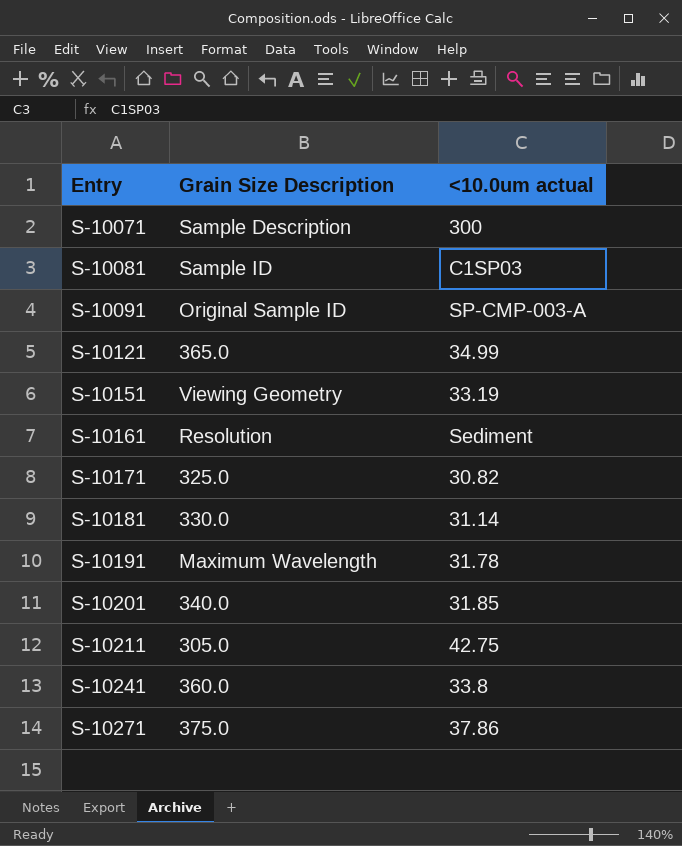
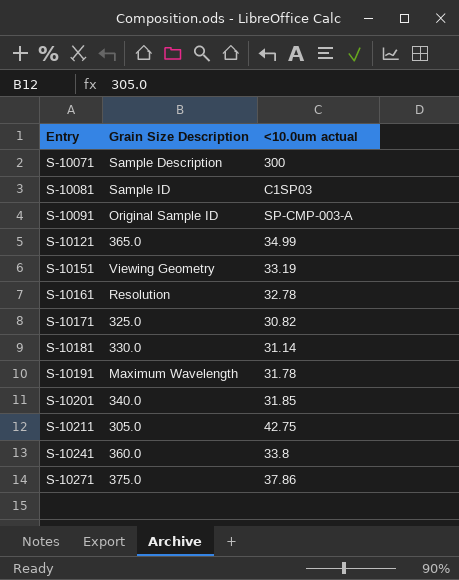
S-10161 | <10.0um actual: Sediment -> 32.78

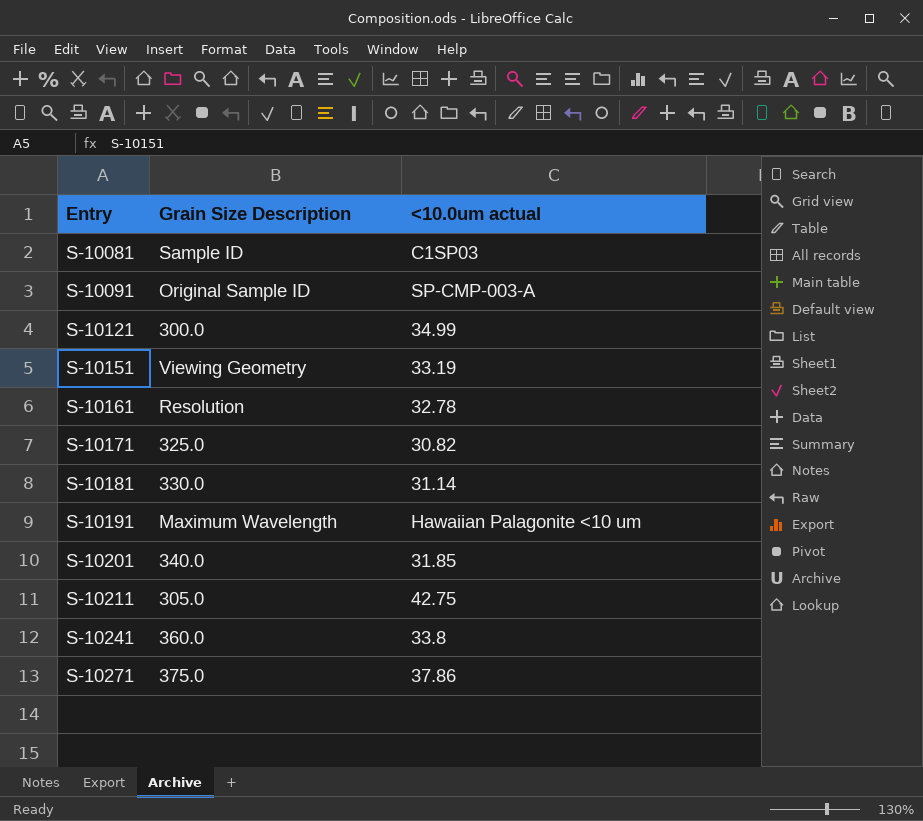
row S-10071: Sample Description | 300 -> none
S-10121 | Grain Size Description: 365.0 -> 300.0
S-10191 | <10.0um actual: 31.78 -> Hawaiian Palagonite <10 um

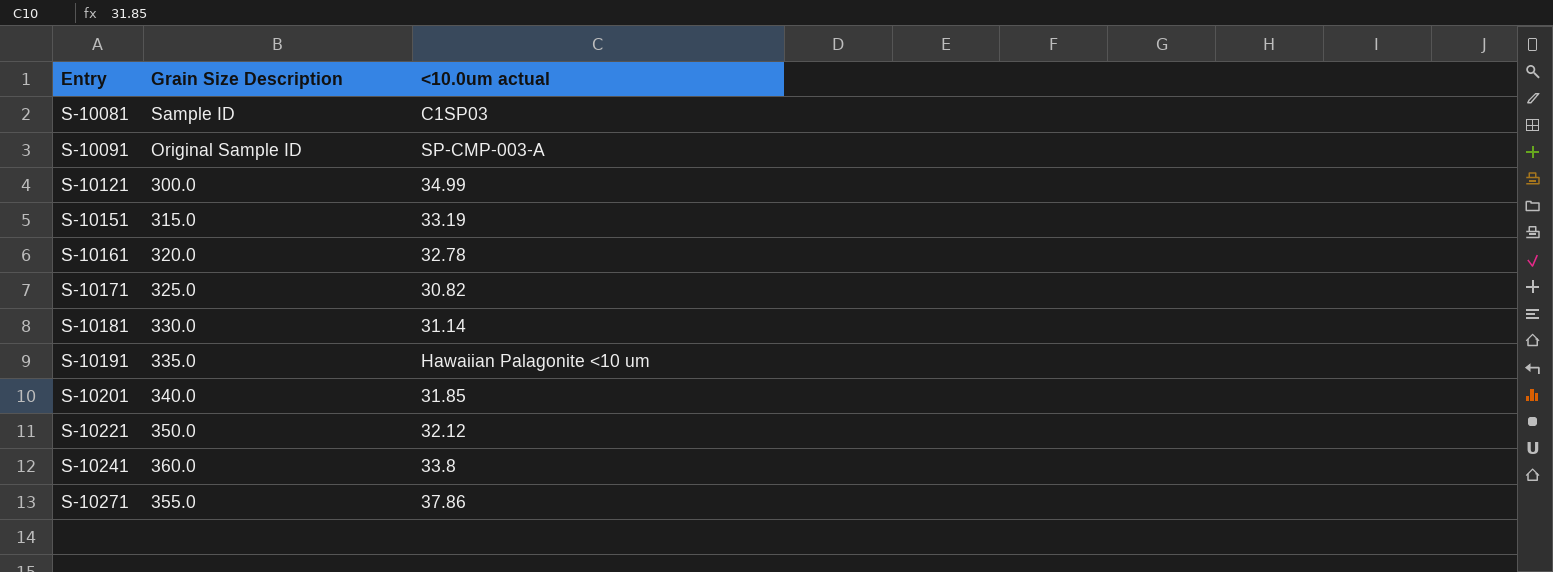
row S-10211: 305.0 | 42.75 -> none
S-10151 | Grain Size Description: Viewing Geometry -> 315.0
S-10161 | Grain Size Description: Resolution -> 320.0
S-10191 | Grain Size Description: Maximum Wavelength -> 335.0
row S-10221: none -> 350.0 | 32.12
S-10271 | Grain Size Description: 375.0 -> 355.0

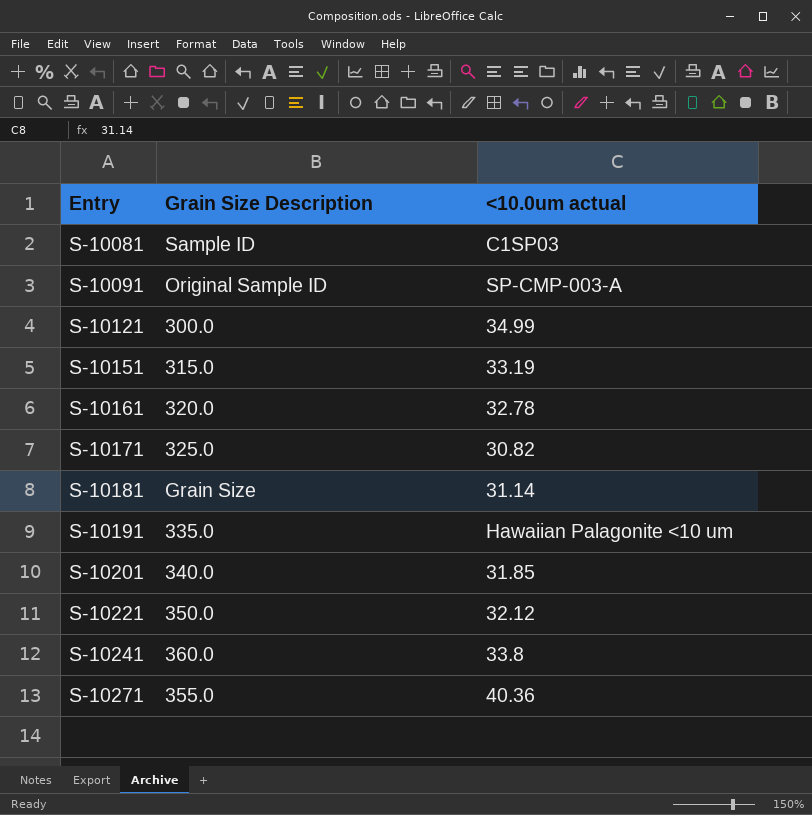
S-10181 | Grain Size Description: 330.0 -> Grain Size
S-10271 | <10.0um actual: 37.86 -> 40.36

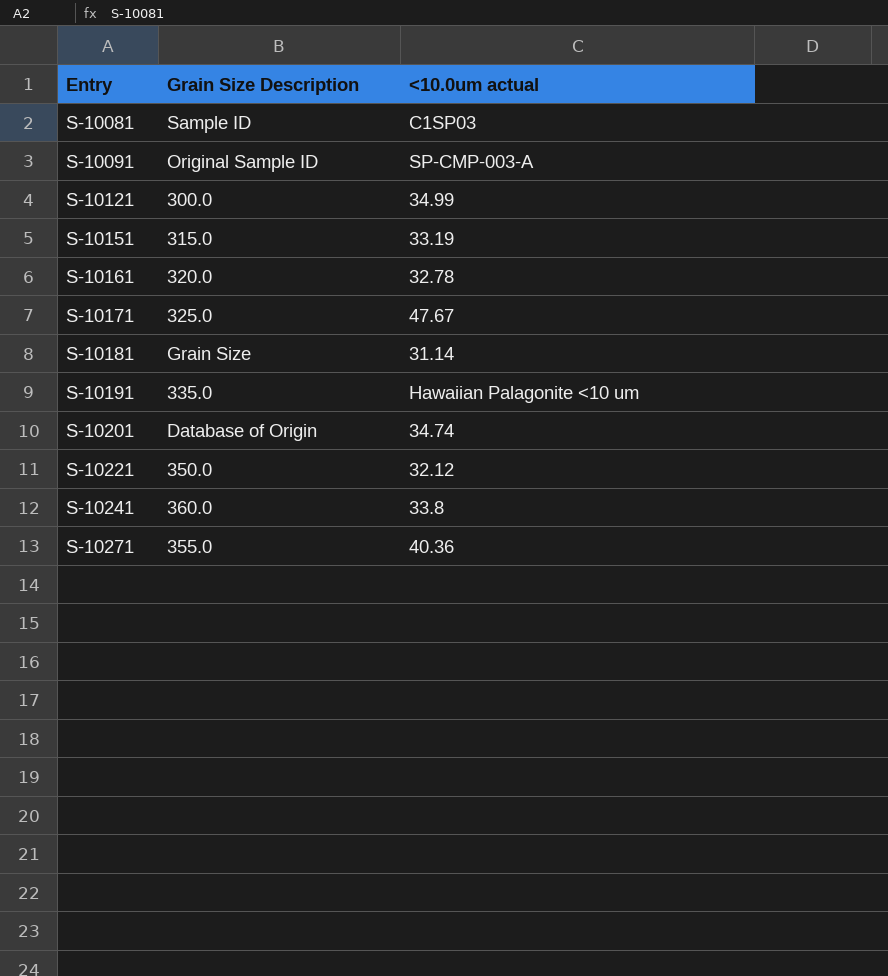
S-10171 | <10.0um actual: 30.82 -> 47.67
S-10201 | Grain Size Description: 340.0 -> Database of Origin
S-10201 | <10.0um actual: 31.85 -> 34.74

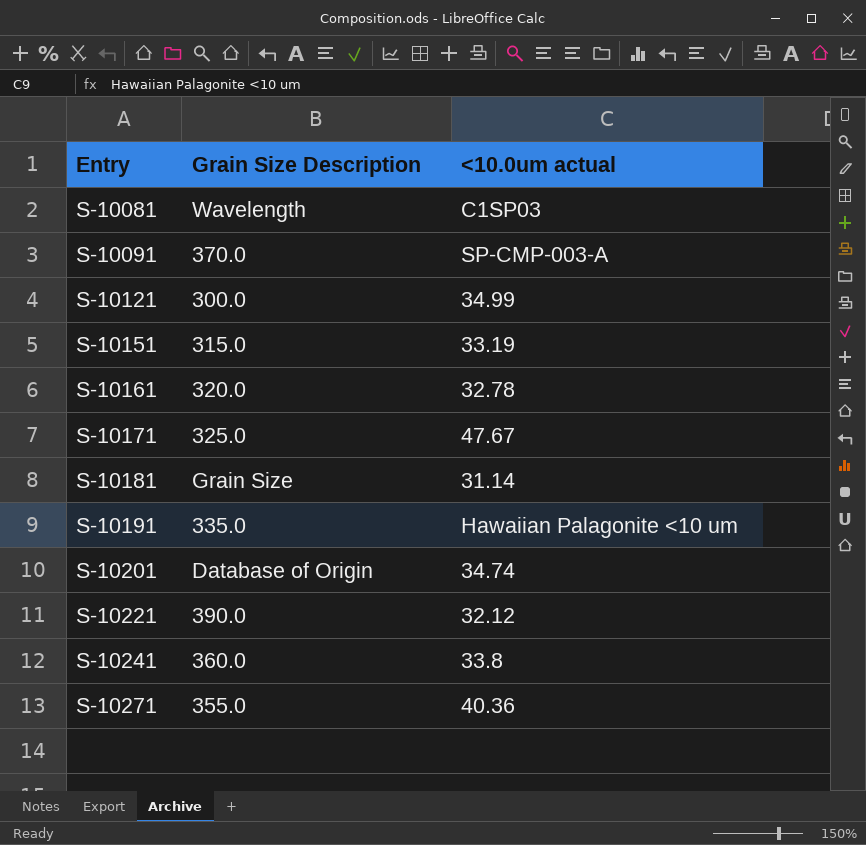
S-10081 | Grain Size Description: Sample ID -> Wavelength
S-10091 | Grain Size Description: Original Sample ID -> 370.0
S-10221 | Grain Size Description: 350.0 -> 390.0

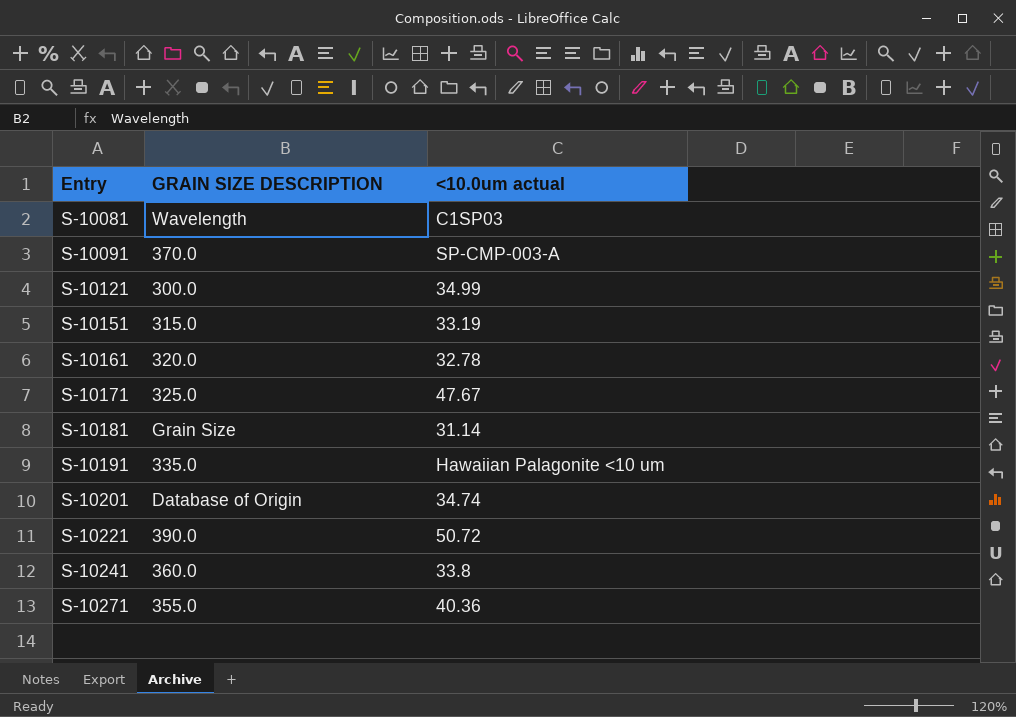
column name: Grain Size Description -> GRAIN SIZE DESCRIPTION
S-10221 | <10.0um actual: 32.12 -> 50.72

